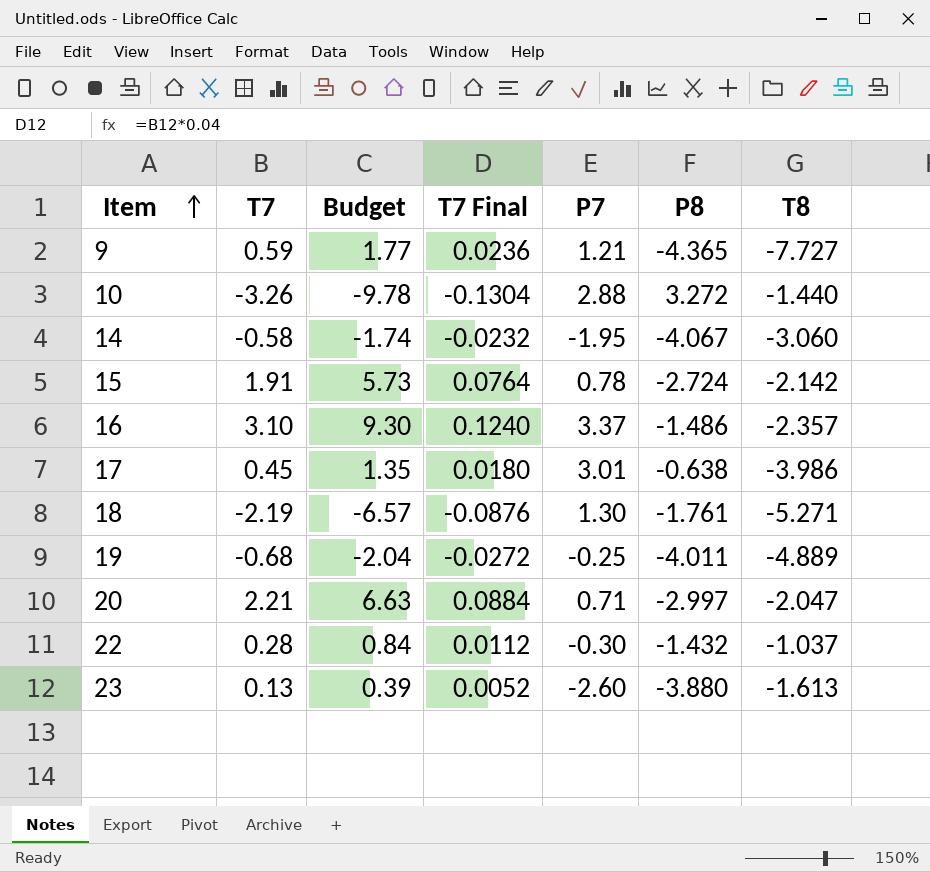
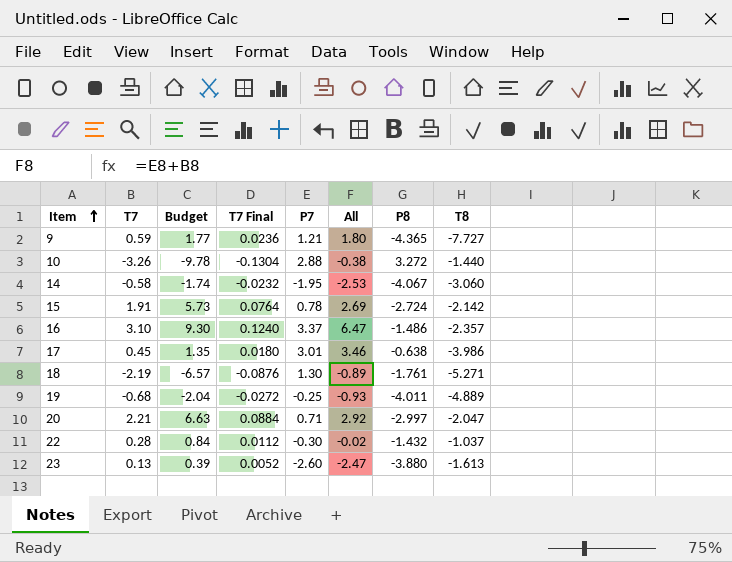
column All | formula: none -> [T7] + [P7]

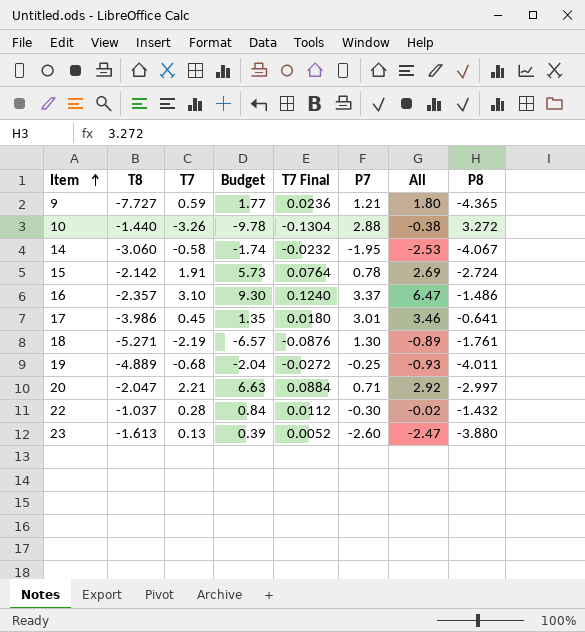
column T8 | position: 8 -> 2
17 | P8: -0.638 -> -0.641

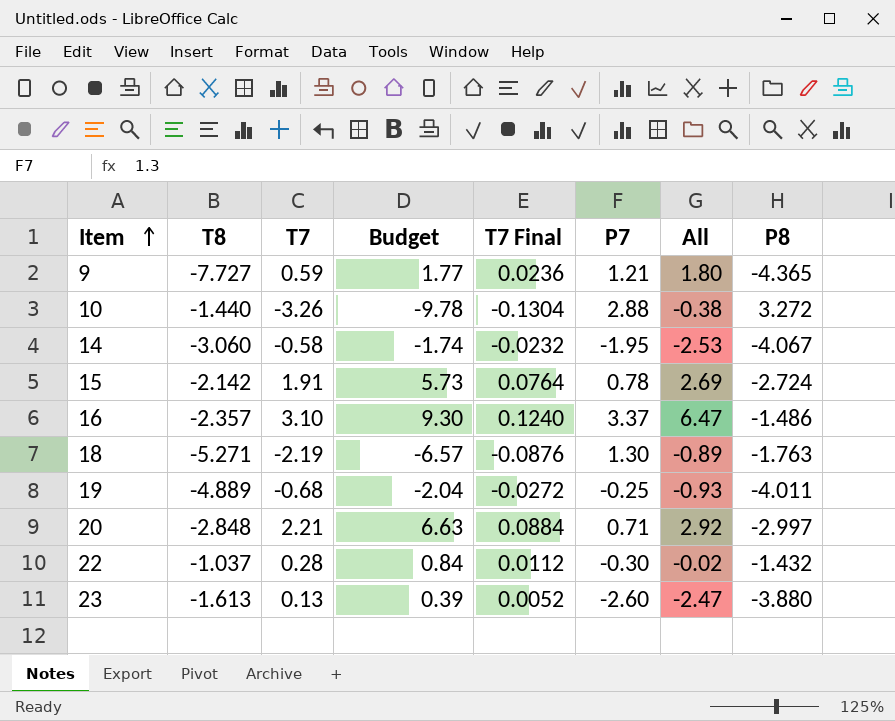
row 17: -3.986 | 0.45 | 1.35 | 0.0180 | 3.01 | 3.46 | -0.641 -> none
18 | P8: -1.761 -> -1.763
20 | T8: -2.047 -> -2.848

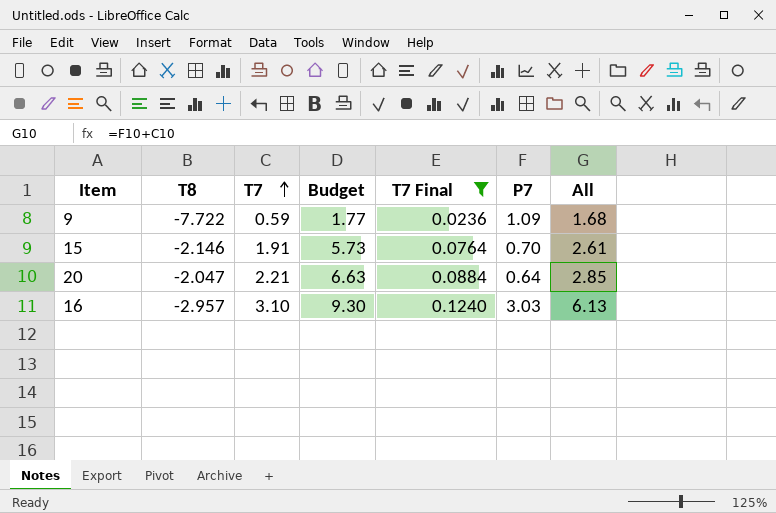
filter: none -> T7 Final >= 0.0236
row order: Item ascending -> T7 ascending
column P8 | position: 8 -> none
9 | T8: -7.727 -> -7.722
9 | P7: 1.21 -> 1.09
9 | All: 1.80 -> 1.68
15 | T8: -2.142 -> -2.146
15 | P7: 0.78 -> 0.70
15 | All: 2.69 -> 2.61
20 | T8: -2.848 -> -2.047
20 | P7: 0.71 -> 0.64
20 | All: 2.92 -> 2.85
16 | T8: -2.357 -> -2.957
16 | P7: 3.37 -> 3.03
16 | All: 6.47 -> 6.13

